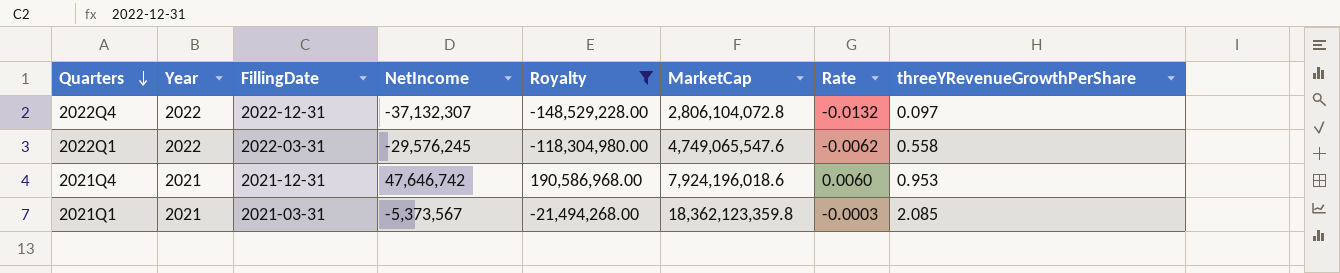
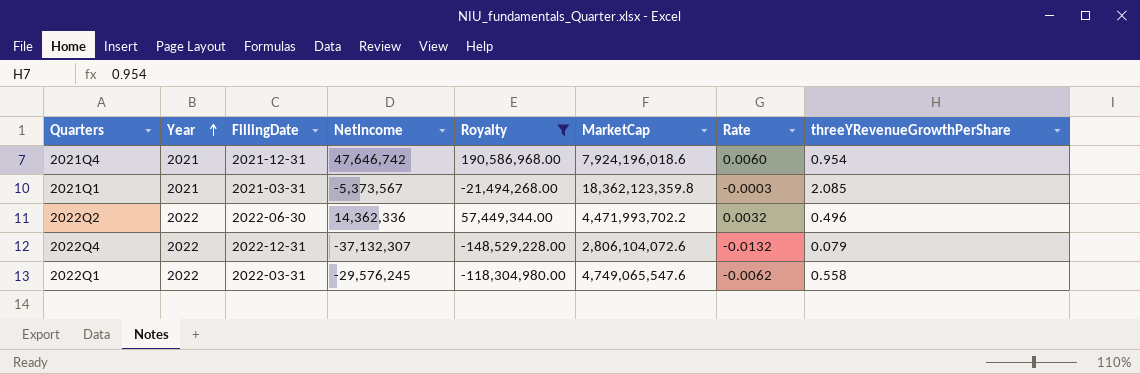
row order: Quarters descending -> Year ascending
2021Q4 | threeYRevenueGrowthPerShare: 0.953 -> 0.954
row 2022Q2: none -> 2022 | 2022-06-30 | 14,362,336 | 57,449,344.00 | 4,471,993,702.2 | 0.0032 | 0.496
2022Q4 | MarketCap: 2,806,104,072.8 -> 2,806,104,072.6
2022Q4 | threeYRevenueGrowthPerShare: 0.097 -> 0.079

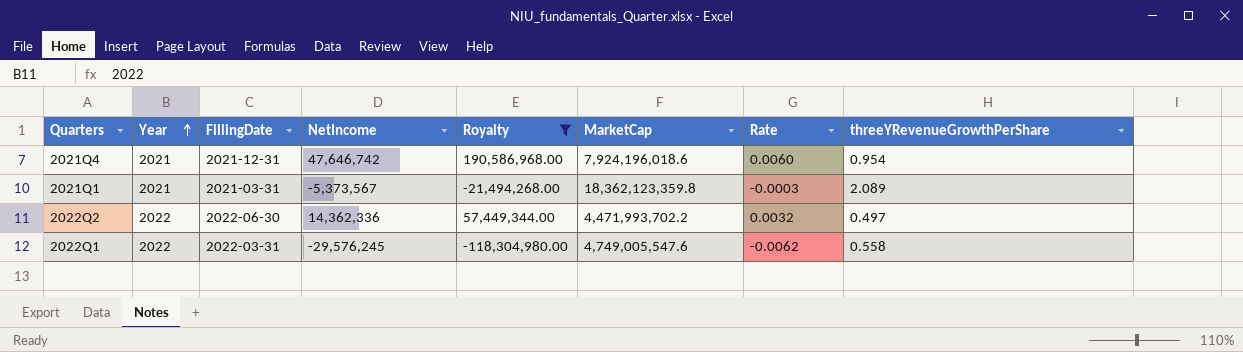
row 2022Q4: 2022 | 2022-12-31 | -37,132,307 | -148,529,228.00 | 2,806,104,072.6 | -0.0132 | 0.079 -> none
2021Q1 | threeYRevenueGrowthPerShare: 2.085 -> 2.089
2022Q2 | threeYRevenueGrowthPerShare: 0.496 -> 0.497
2022Q1 | MarketCap: 4,749,065,547.6 -> 4,749,005,547.6

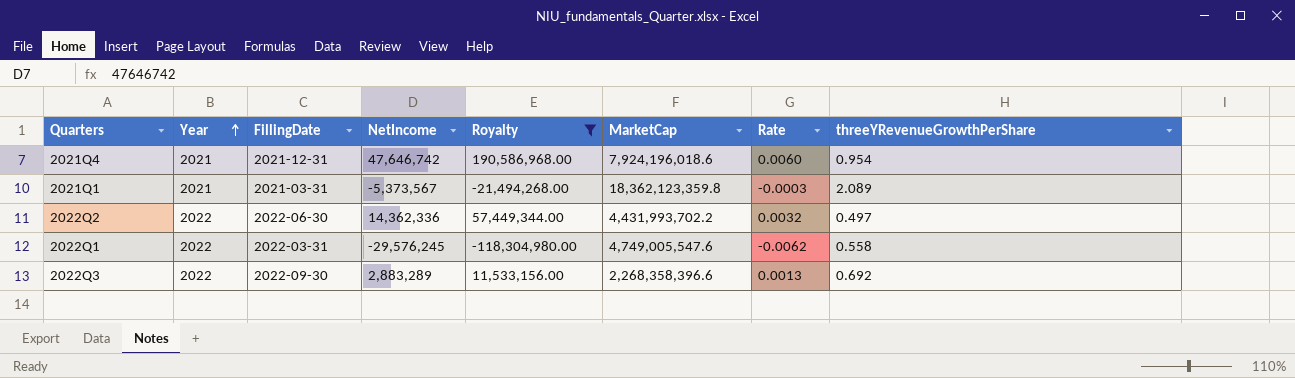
2022Q2 | MarketCap: 4,471,993,702.2 -> 4,431,993,702.2
row 2022Q3: none -> 2022 | 2022-09-30 | 2,883,289 | 11,533,156.00 | 2,268,358,396.6 | 0.0013 | 0.692

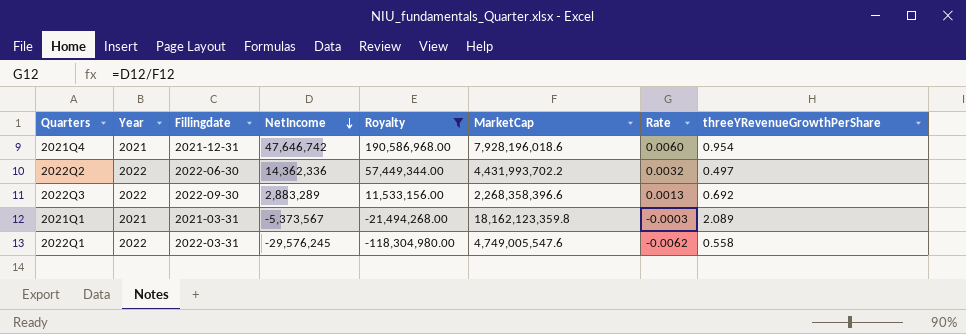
row order: Year ascending -> NetIncome descending
column name: FillingDate -> Fillingdate
2021Q4 | MarketCap: 7,924,196,018.6 -> 7,928,196,018.6
2021Q1 | MarketCap: 18,362,123,359.8 -> 18,162,123,359.8

